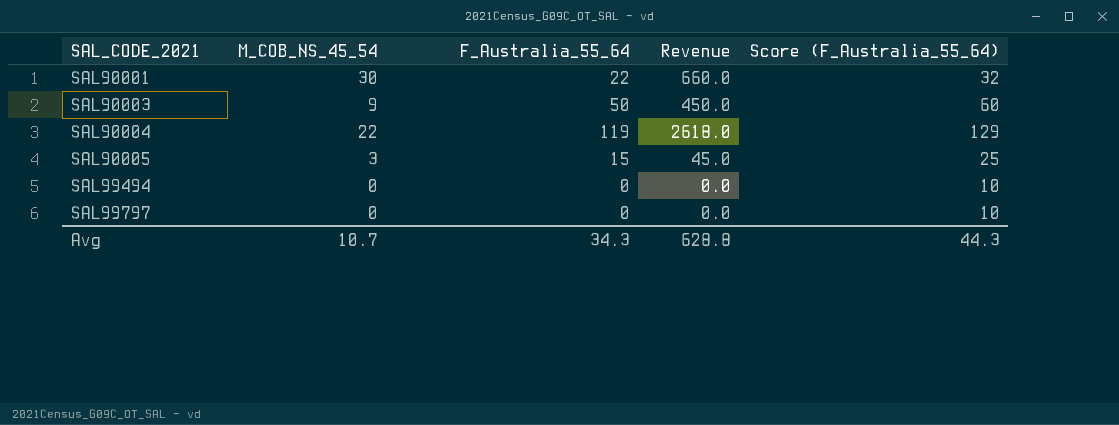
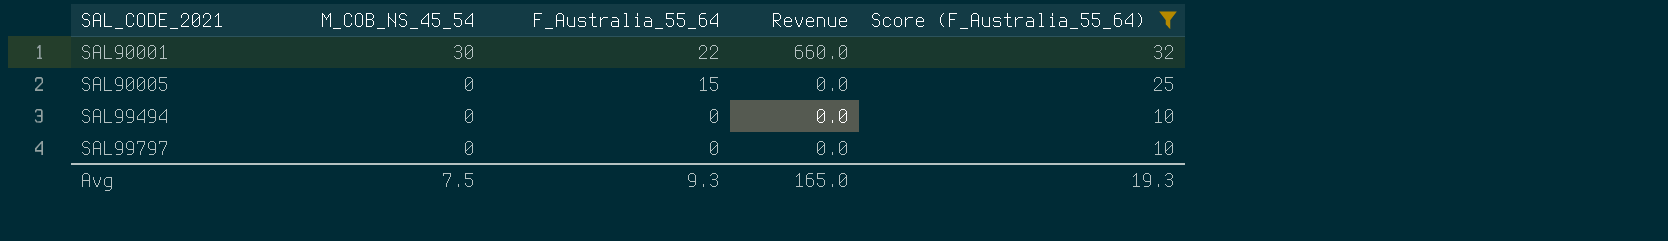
filter: none -> Score (F_Australia_55_64) <= 32
SAL90005 | M_COB_NS_45_54: 3 -> 0
SAL90005 | Revenue: 45.0 -> 0.0
Avg | M_COB_NS_45_54: 10.7 -> 7.5
Avg | F_Australia_55_64: 34.3 -> 9.3
Avg | Revenue: 628.8 -> 165.0
Avg | Score (F_Australia_55_64): 44.3 -> 19.3

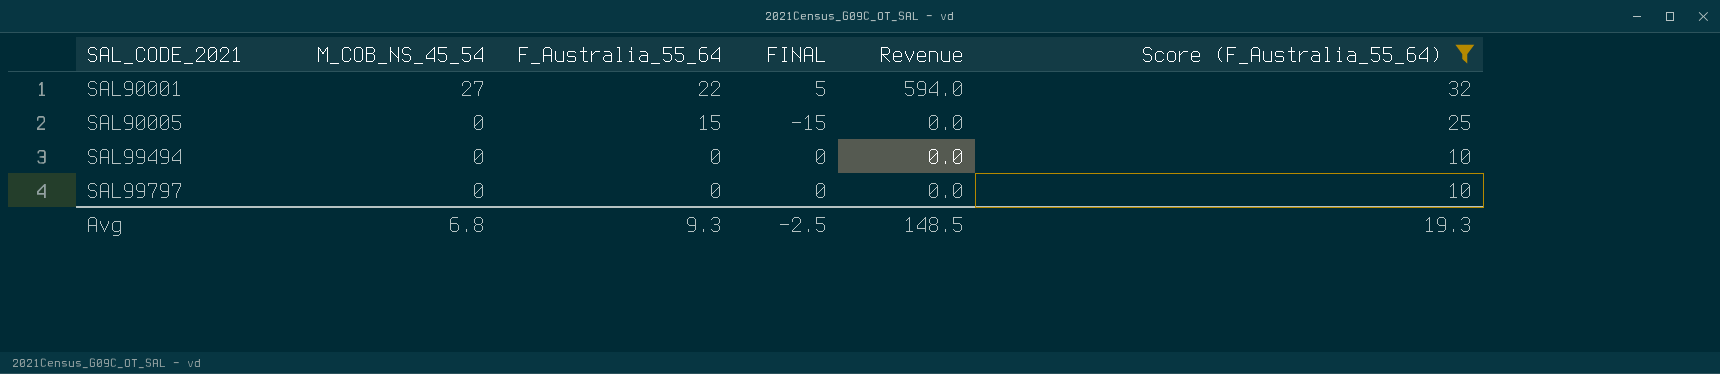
column FINAL | formula: none -> [M_COB_NS_45_54] - [F_Australia_55_64]
SAL90001 | M_COB_NS_45_54: 30 -> 27
SAL90001 | Revenue: 660.0 -> 594.0
Avg | M_COB_NS_45_54: 7.5 -> 6.8
Avg | Revenue: 165.0 -> 148.5

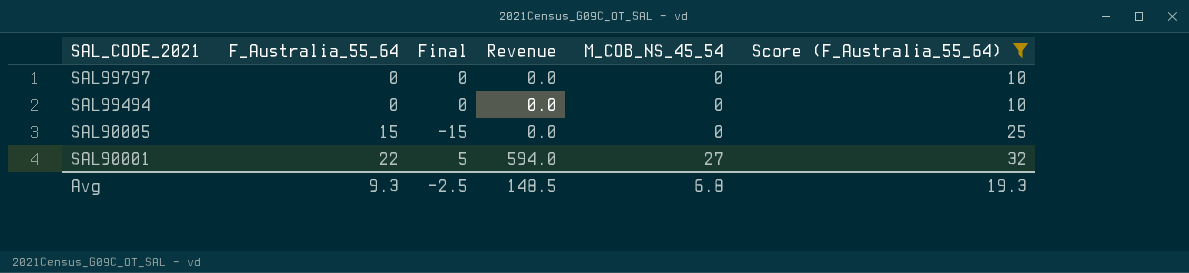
row order: SAL_CODE_2021 ascending -> SAL_CODE_2021 descending
column name: FINAL -> Final
column M_COB_NS_45_54 | position: 2 -> 5

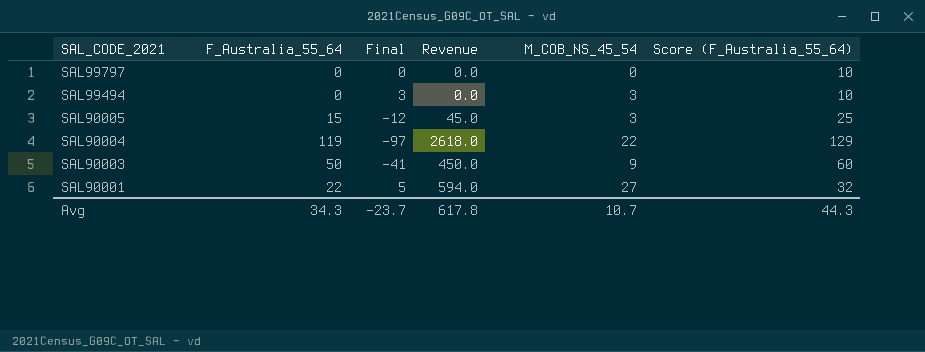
filter: Score (F_Australia_55_64) <= 32 -> none
SAL99494 | Final: 0 -> 3
SAL99494 | M_COB_NS_45_54: 0 -> 3
SAL90005 | Final: -15 -> -12
SAL90005 | Revenue: 0.0 -> 45.0
SAL90005 | M_COB_NS_45_54: 0 -> 3
Avg | F_Australia_55_64: 9.3 -> 34.3
Avg | Final: -2.5 -> -23.7
Avg | Revenue: 148.5 -> 617.8
Avg | M_COB_NS_45_54: 6.8 -> 10.7
Avg | Score (F_Australia_55_64): 19.3 -> 44.3

